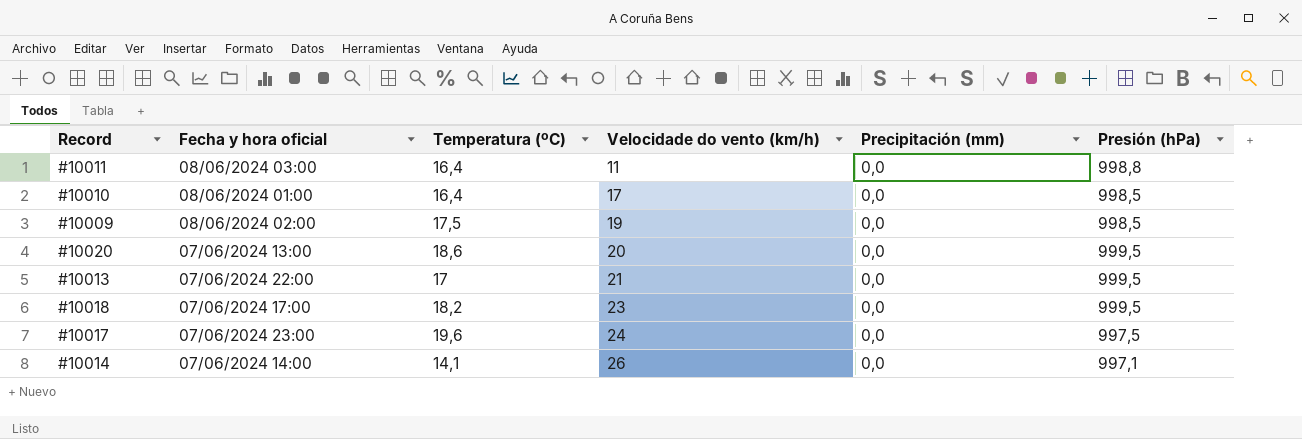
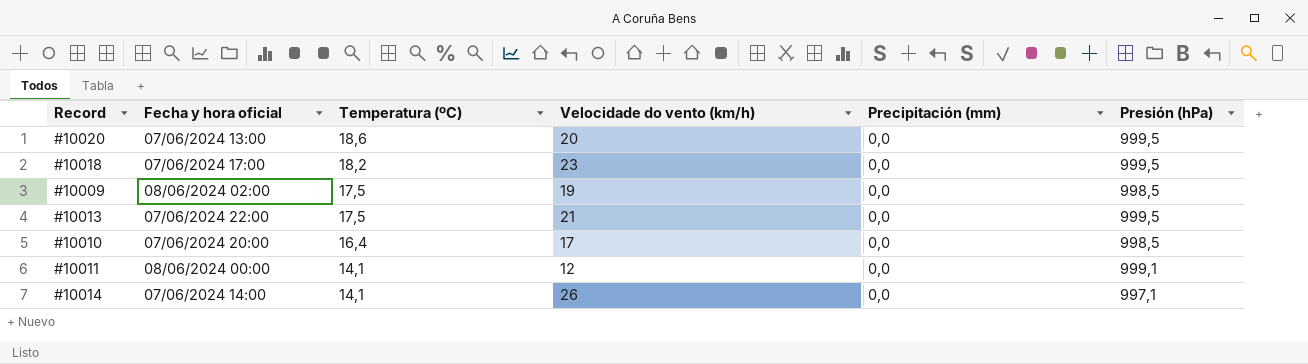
row order: Velocidade do vento (km/h) ascending -> Temperatura (ºC) descending
row #10017: 07/06/2024 23:00 | 19,6 | 24 | 0,0 | 997,5 -> none
#10013 | Temperatura (ºC): 17 -> 17,5
#10010 | Fecha y hora oficial: 08/06/2024 01:00 -> 07/06/2024 20:00
#10011 | Fecha y hora oficial: 08/06/2024 03:00 -> 08/06/2024 00:00
#10011 | Temperatura (ºC): 16,4 -> 14,1
#10011 | Velocidade do vento (km/h): 11 -> 12
#10011 | Presión (hPa): 998,8 -> 999,1

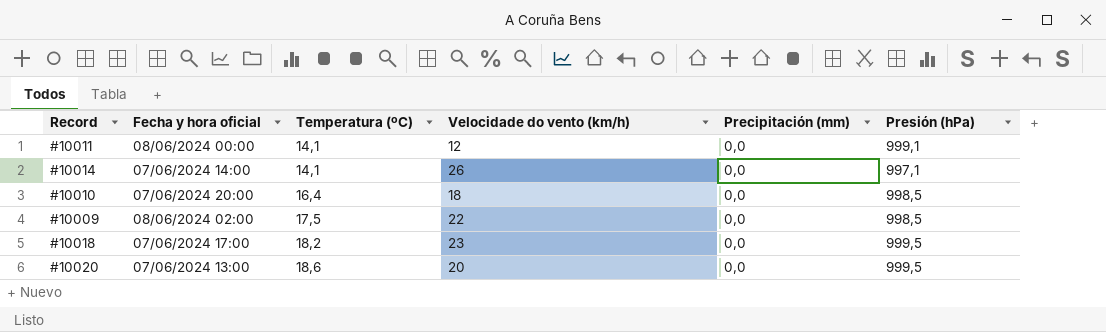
row order: Temperatura (ºC) descending -> Temperatura (ºC) ascending
row #10013: 07/06/2024 22:00 | 17,5 | 21 | 0,0 | 999,5 -> none
#10010 | Velocidade do vento (km/h): 17 -> 18
#10009 | Velocidade do vento (km/h): 19 -> 22

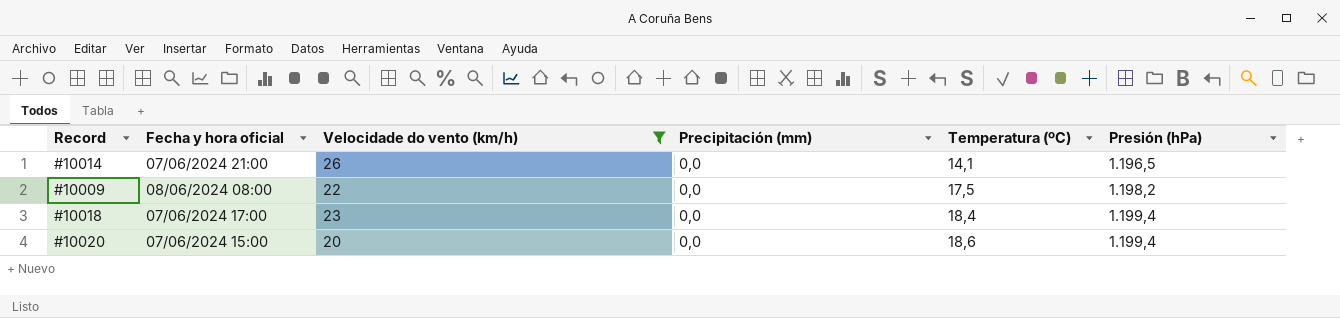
filter: none -> Velocidade do vento (km/h) >= 20
column Temperatura (ºC) | position: 3 -> 5
#10014 | Fecha y hora oficial: 07/06/2024 14:00 -> 07/06/2024 21:00
#10014 | Presión (hPa): 997,1 -> 1.196,5
#10009 | Fecha y hora oficial: 08/06/2024 02:00 -> 08/06/2024 08:00
#10009 | Presión (hPa): 998,5 -> 1.198,2
#10018 | Temperatura (ºC): 18,2 -> 18,4
#10018 | Presión (hPa): 999,5 -> 1.199,4
#10020 | Fecha y hora oficial: 07/06/2024 13:00 -> 07/06/2024 15:00
#10020 | Presión (hPa): 999,5 -> 1.199,4

